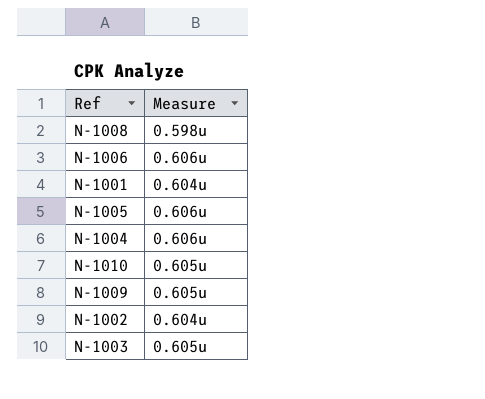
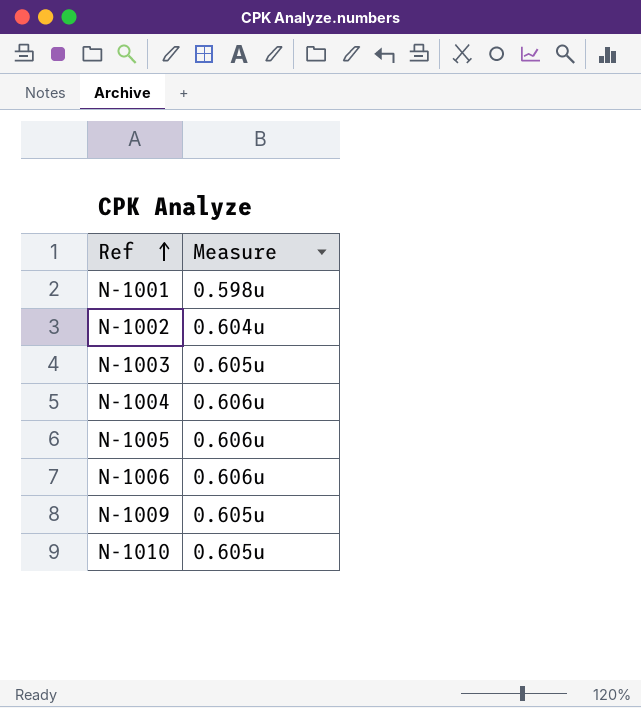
row order: none -> Ref ascending
row N-1008: 0.598u -> none
N-1001 | Measure: 0.604u -> 0.598u

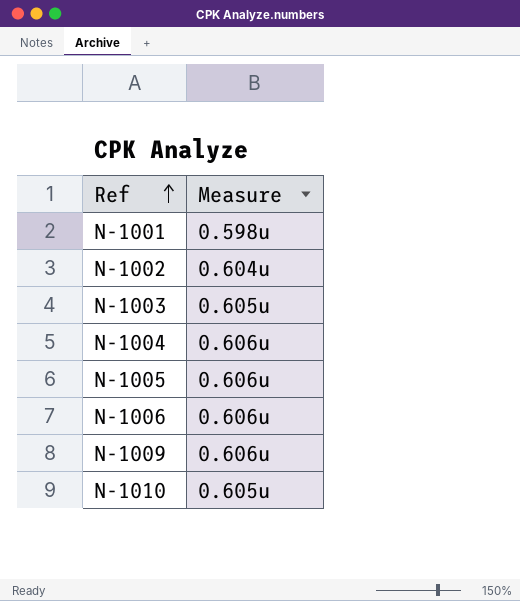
N-1009 | Measure: 0.605u -> 0.606u

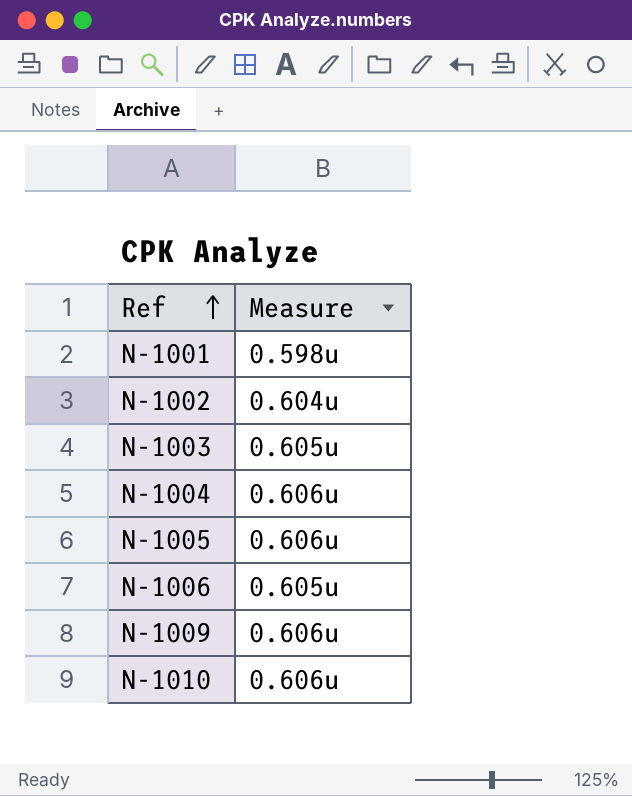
N-1006 | Measure: 0.606u -> 0.605u
N-1010 | Measure: 0.605u -> 0.606u

